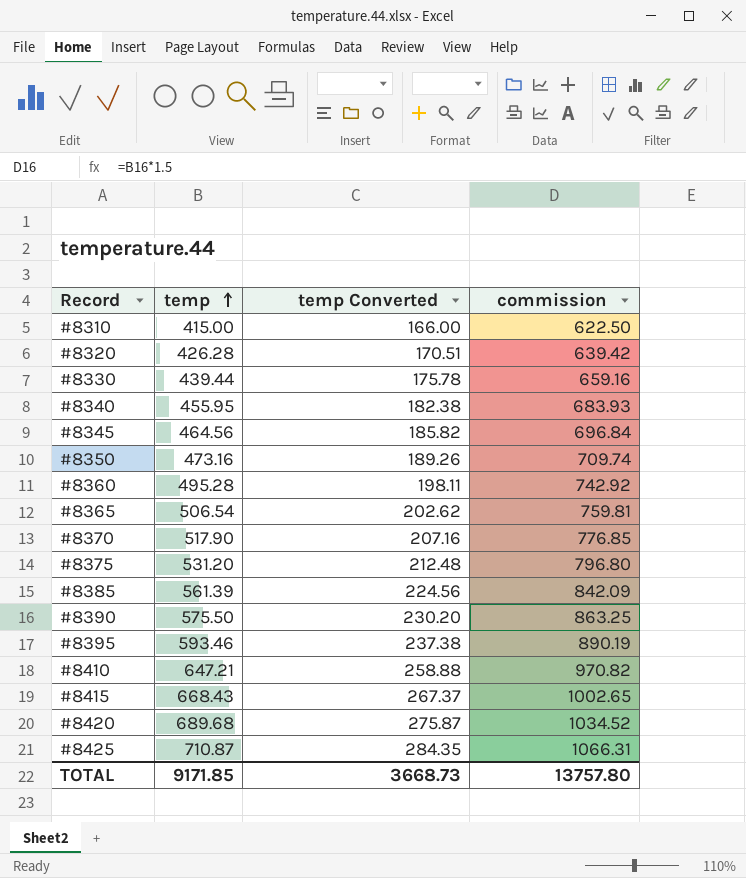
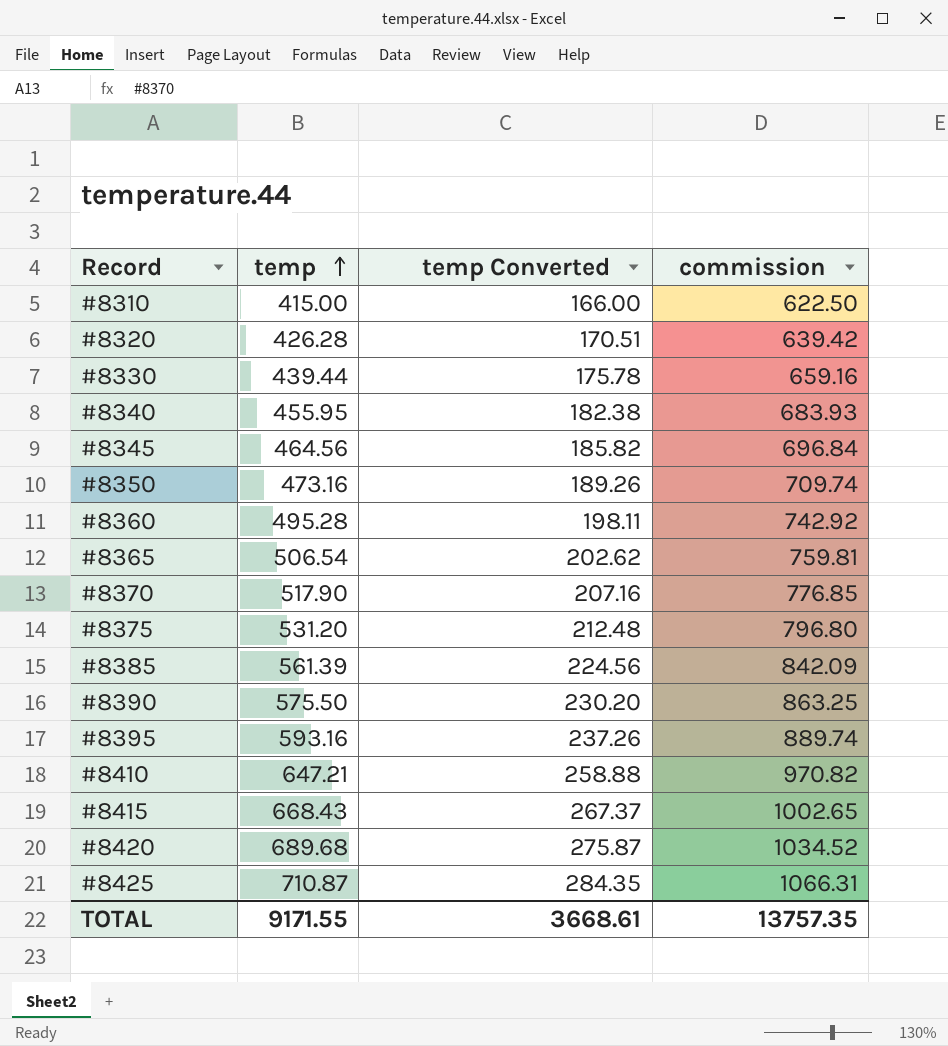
#8395 | temp: 593.46 -> 593.16
#8395 | temp Converted: 237.38 -> 237.26
#8395 | commission: 890.19 -> 889.74
TOTAL | temp: 9171.85 -> 9171.55
TOTAL | temp Converted: 3668.73 -> 3668.61
TOTAL | commission: 13757.80 -> 13757.35

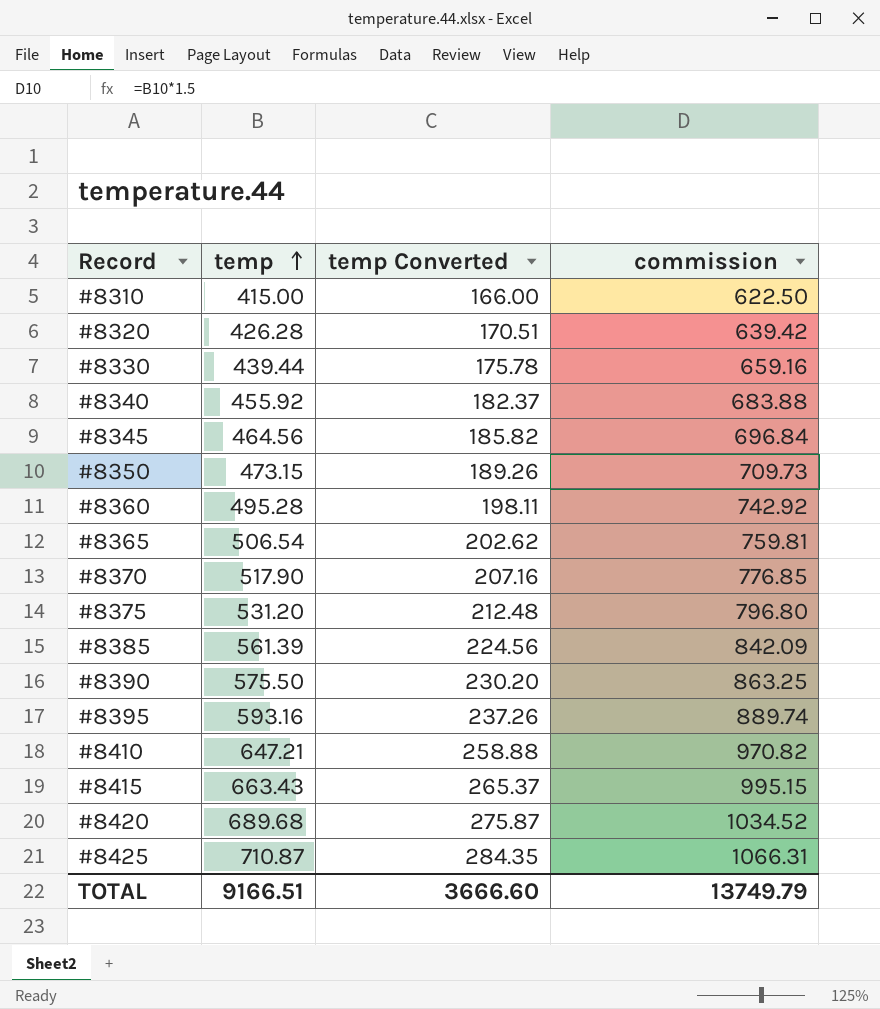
#8340 | temp: 455.95 -> 455.92
#8340 | temp Converted: 182.38 -> 182.37
#8340 | commission: 683.93 -> 683.88
#8350 | temp: 473.16 -> 473.15
#8350 | commission: 709.74 -> 709.73
#8415 | temp: 668.43 -> 663.43
#8415 | temp Converted: 267.37 -> 265.37
#8415 | commission: 1002.65 -> 995.15
TOTAL | temp: 9171.55 -> 9166.51
TOTAL | temp Converted: 3668.61 -> 3666.60
TOTAL | commission: 13757.35 -> 13749.79

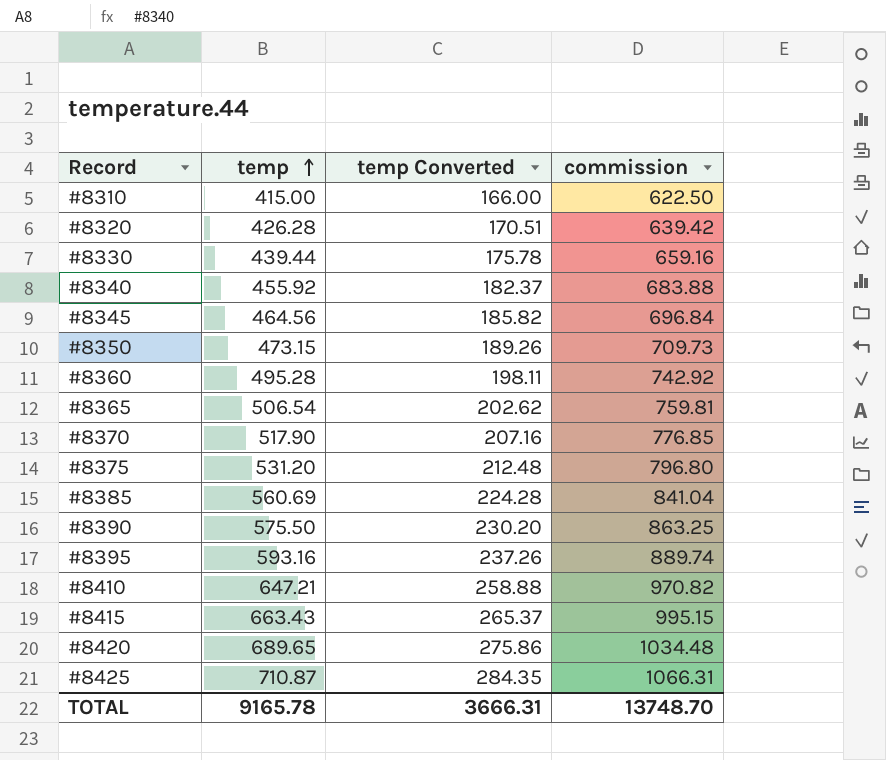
#8385 | temp: 561.39 -> 560.69
#8385 | temp Converted: 224.56 -> 224.28
#8385 | commission: 842.09 -> 841.04
#8420 | temp: 689.68 -> 689.65
#8420 | temp Converted: 275.87 -> 275.86
#8420 | commission: 1034.52 -> 1034.48
TOTAL | temp: 9166.51 -> 9165.78
TOTAL | temp Converted: 3666.60 -> 3666.31
TOTAL | commission: 13749.79 -> 13748.70

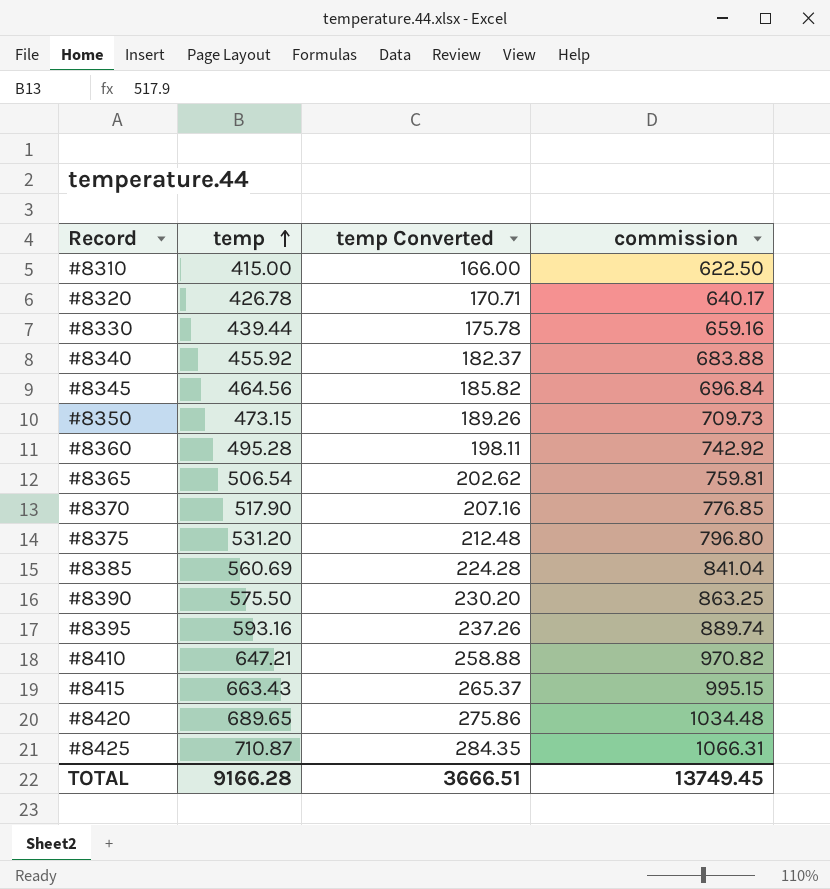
#8320 | temp: 426.28 -> 426.78
#8320 | temp Converted: 170.51 -> 170.71
#8320 | commission: 639.42 -> 640.17
TOTAL | temp: 9165.78 -> 9166.28
TOTAL | temp Converted: 3666.31 -> 3666.51
TOTAL | commission: 13748.70 -> 13749.45

